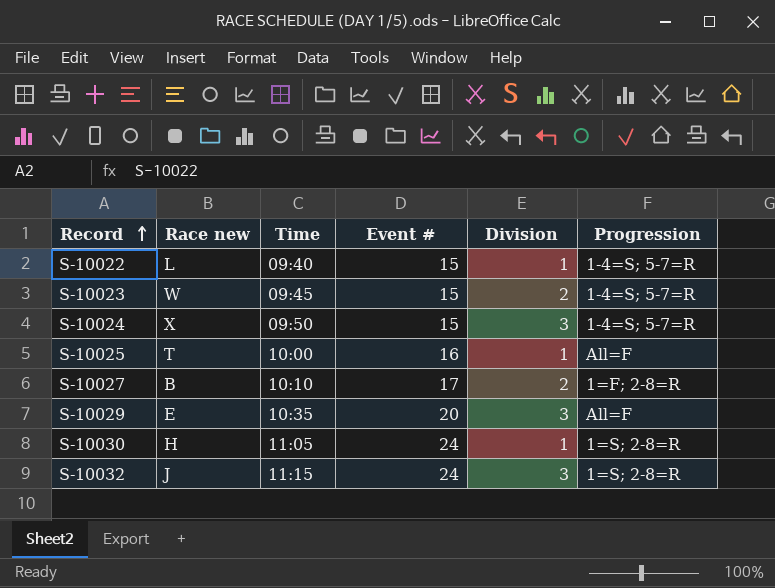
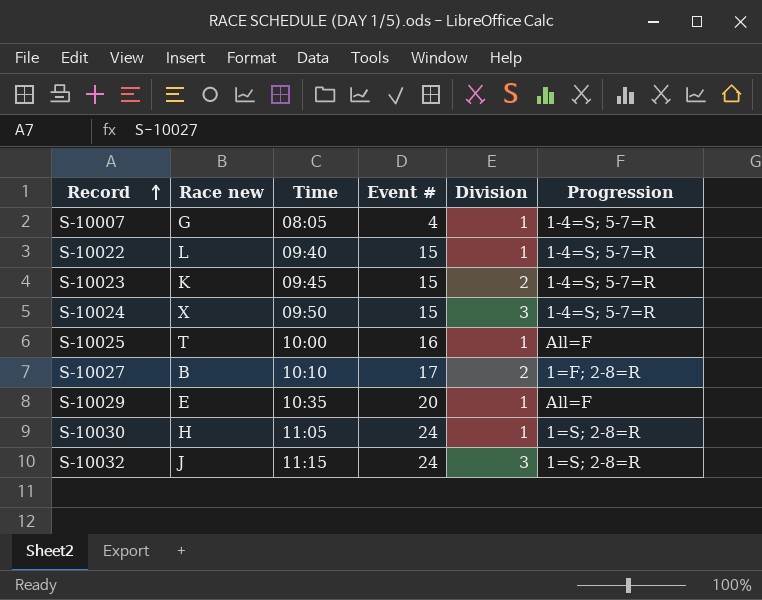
row S-10007: none -> G | 08:05 | 4 | 1 | 1-4=S; 5-7=R
S-10023 | Race new: W -> K
S-10029 | Division: 3 -> 1

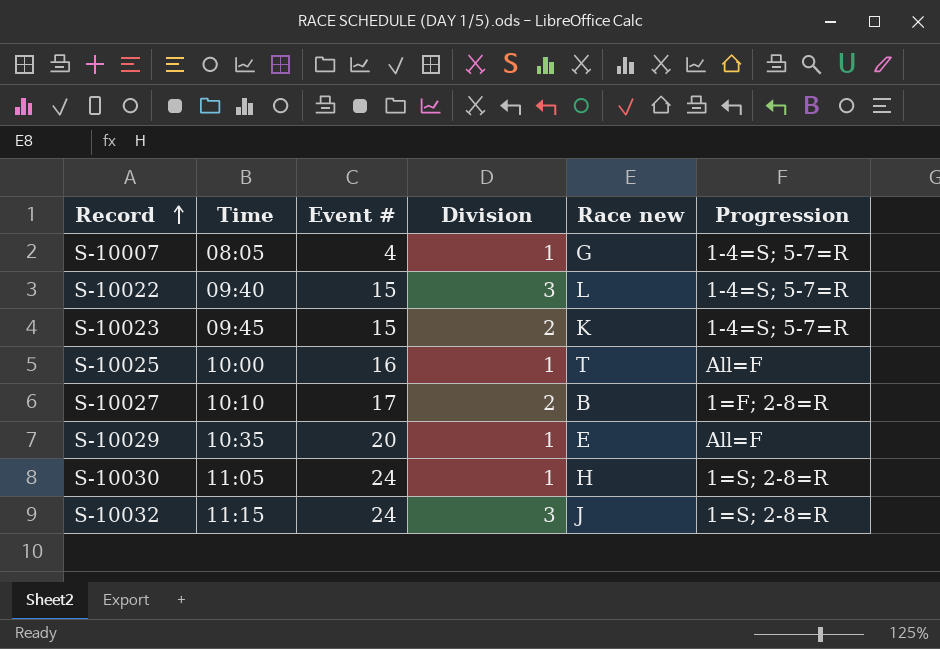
column Race new | position: 2 -> 5
row S-10024: X | 09:50 | 15 | 3 | 1-4=S; 5-7=R -> none
S-10022 | Division: 1 -> 3

